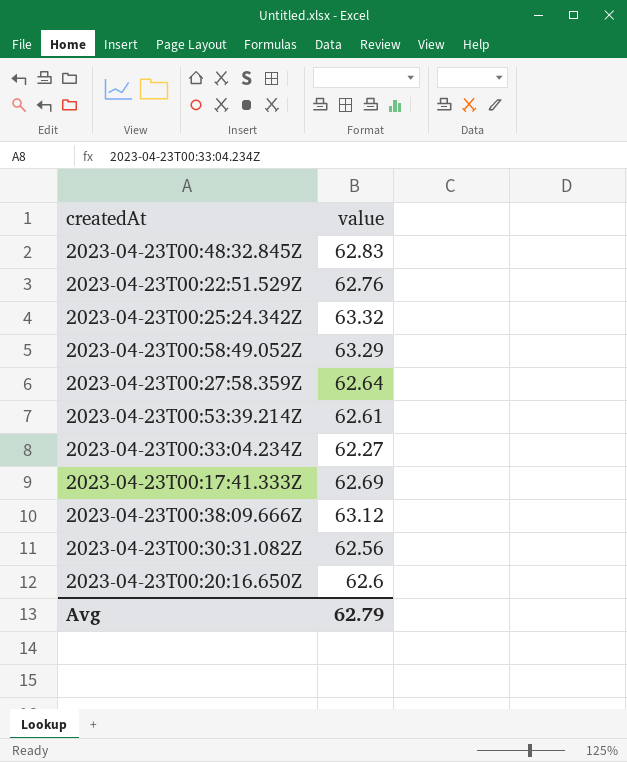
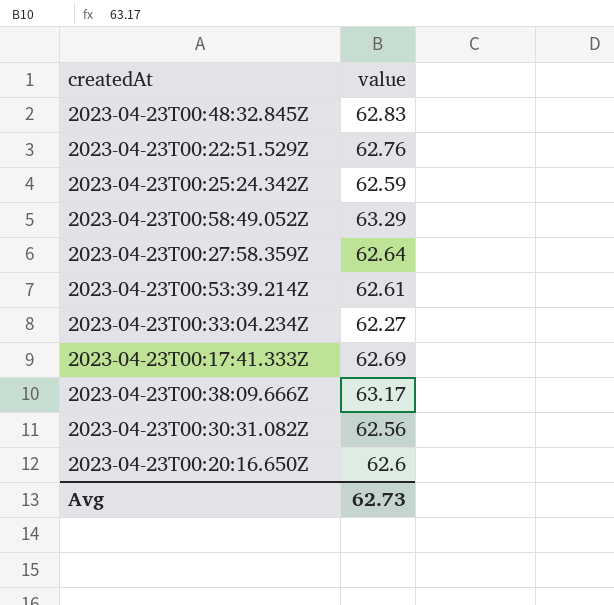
2023-04-23T00:25:24.342Z | value: 63.32 -> 62.59
2023-04-23T00:38:09.666Z | value: 63.12 -> 63.17
Avg | value: 62.79 -> 62.73

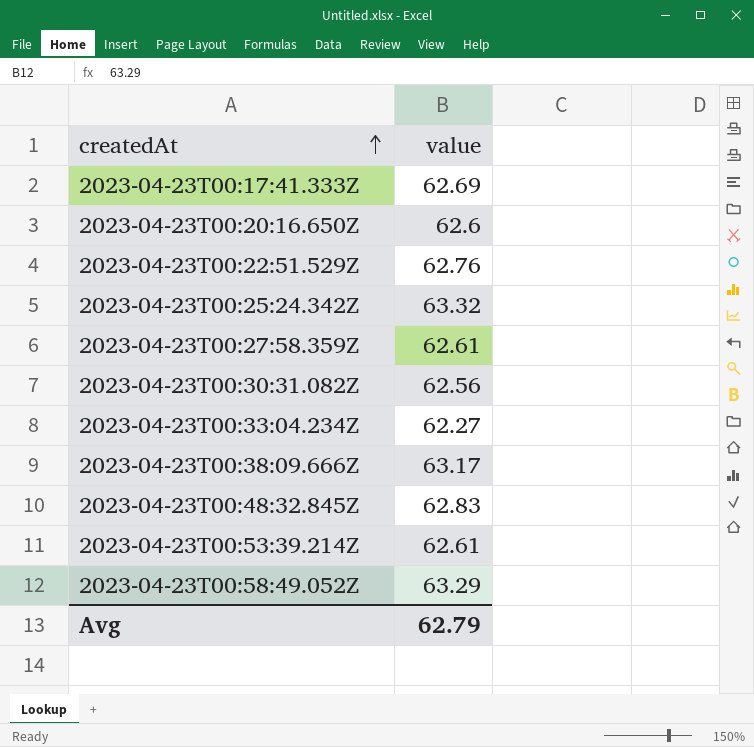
row order: none -> createdAt ascending
2023-04-23T00:25:24.342Z | value: 62.59 -> 63.32
2023-04-23T00:27:58.359Z | value: 62.64 -> 62.61
Avg | value: 62.73 -> 62.79

